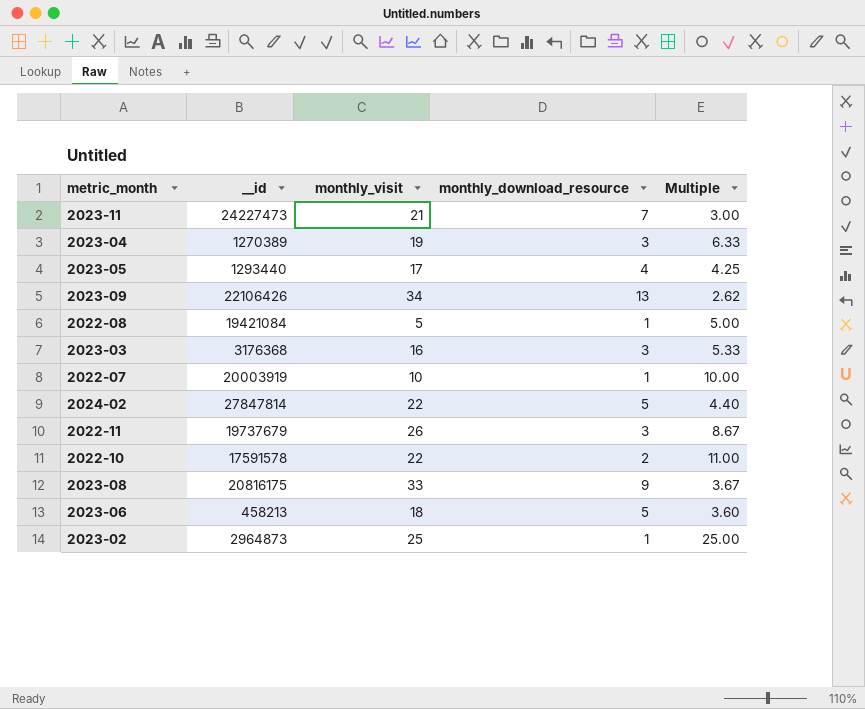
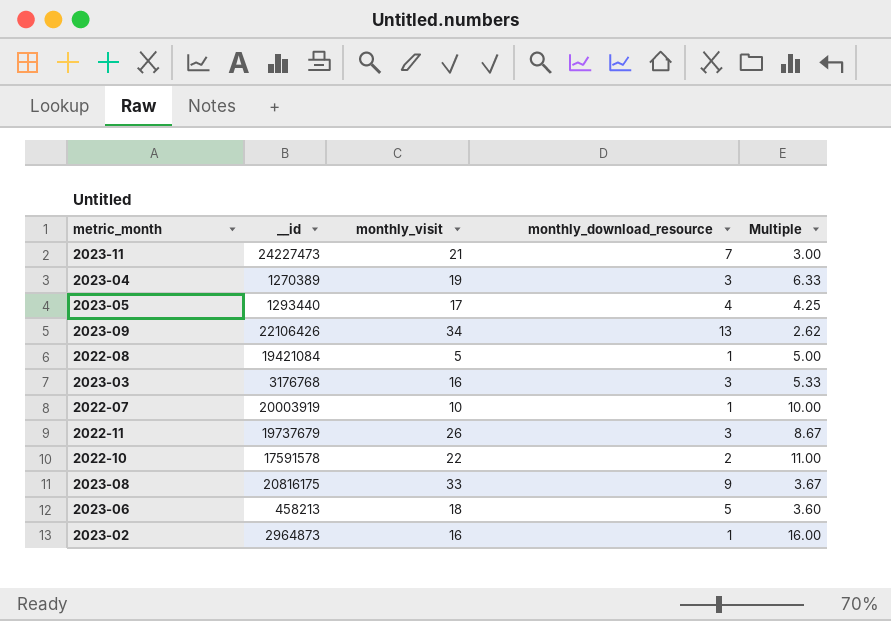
row 2024-02: 27847814 | 22 | 5 | 4.40 -> none
2023-03 | __id: 3176368 -> 3176768
2023-02 | monthly_visit: 25 -> 16
2023-02 | Multiple: 25.00 -> 16.00

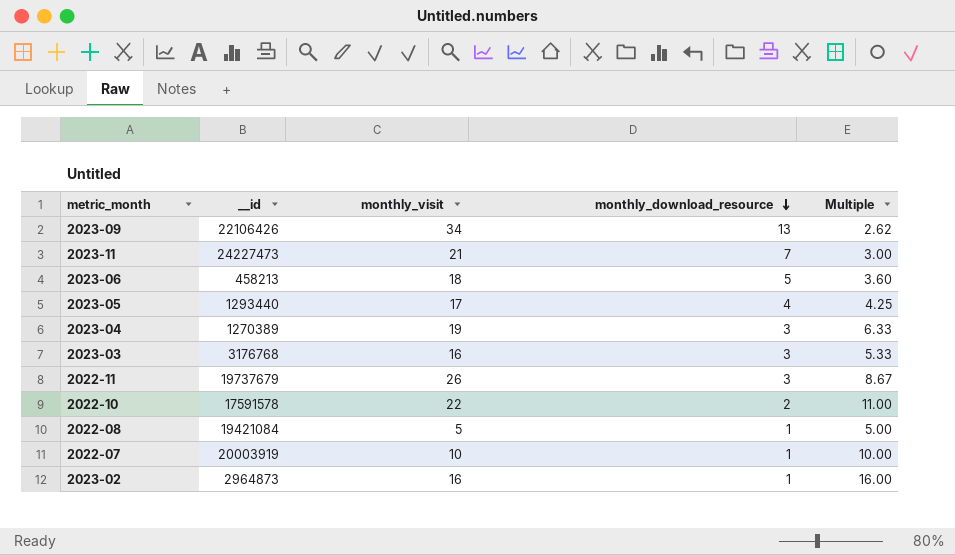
row order: none -> monthly_download_resource descending
row 2023-08: 20816175 | 33 | 9 | 3.67 -> none

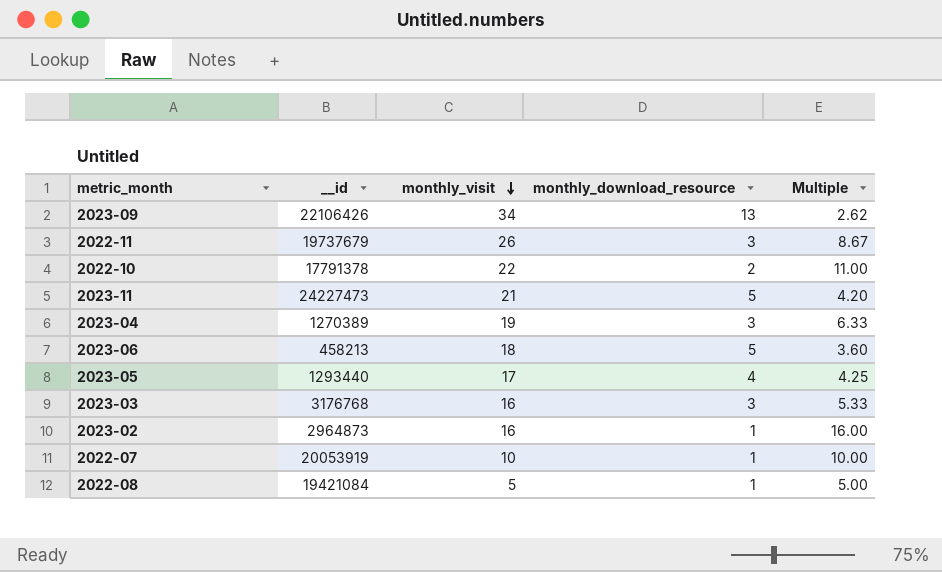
row order: monthly_download_resource descending -> monthly_visit descending
2022-10 | __id: 17591578 -> 17791378
2023-11 | monthly_download_resource: 7 -> 5
2023-11 | Multiple: 3.00 -> 4.20
2022-07 | __id: 20003919 -> 20053919

